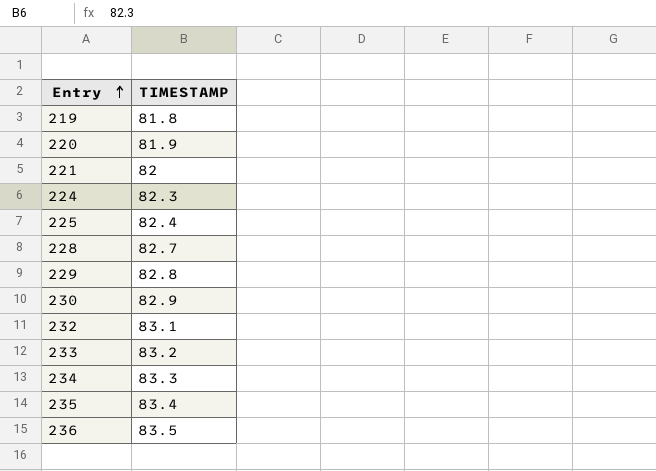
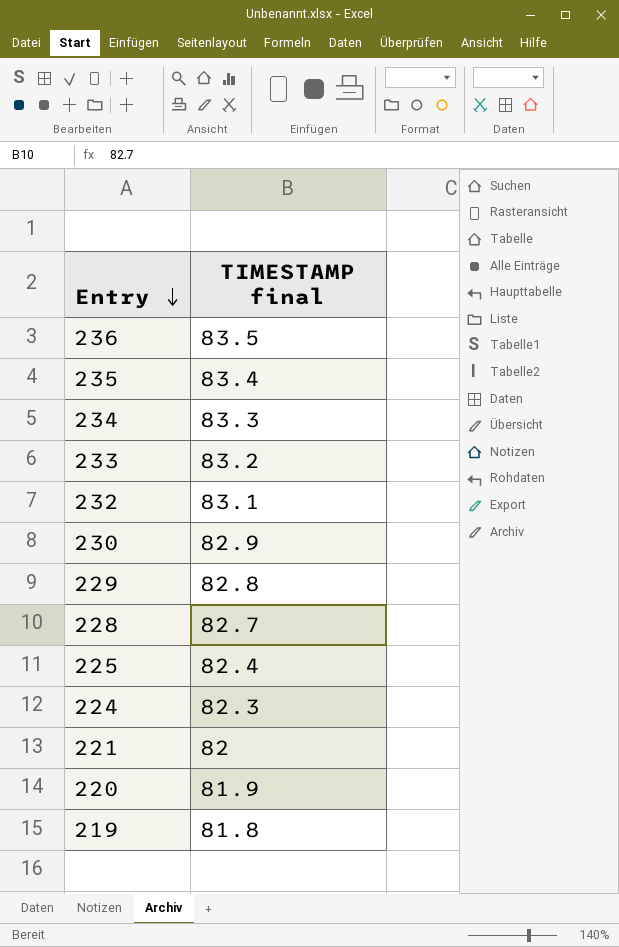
row order: Entry ascending -> Entry descending
column name: TIMESTAMP -> TIMESTAMP final

